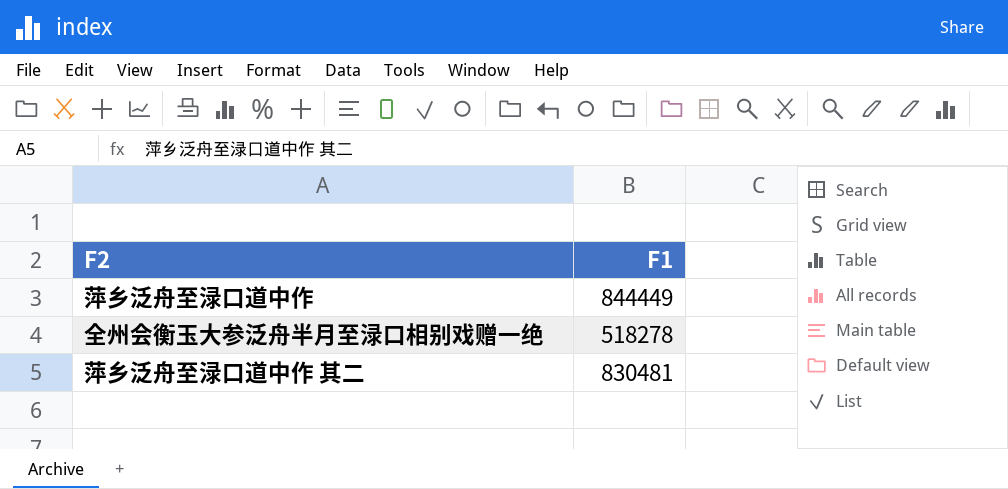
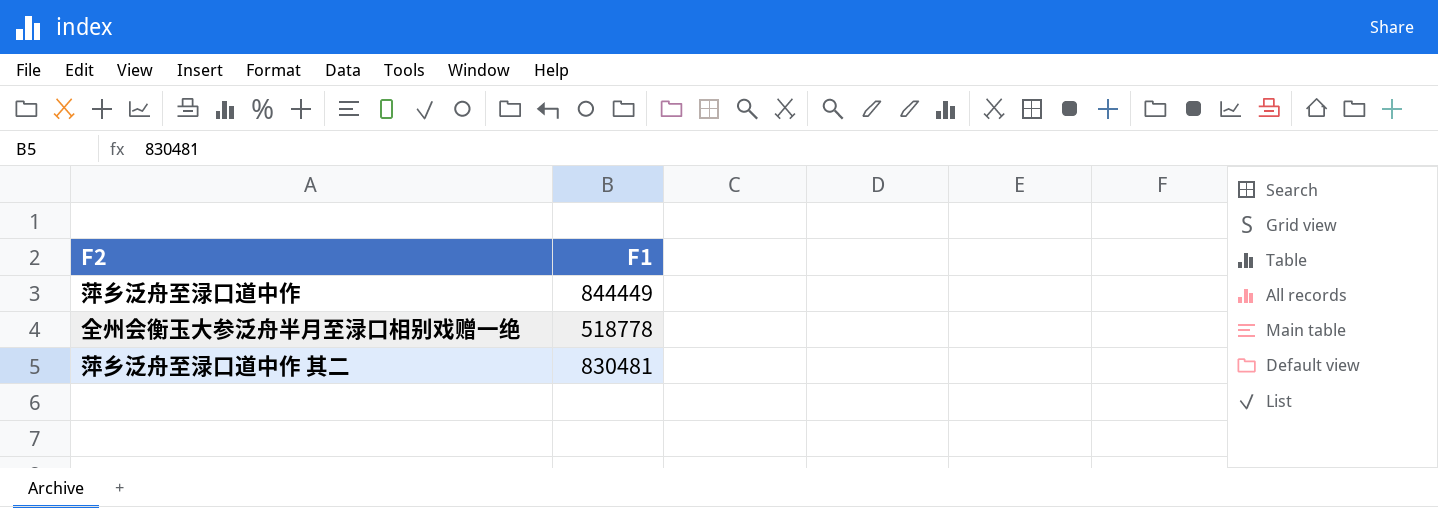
全州会衡玉大参泛舟半月至渌口相别戏赠一绝 | F1: 518278 -> 518778

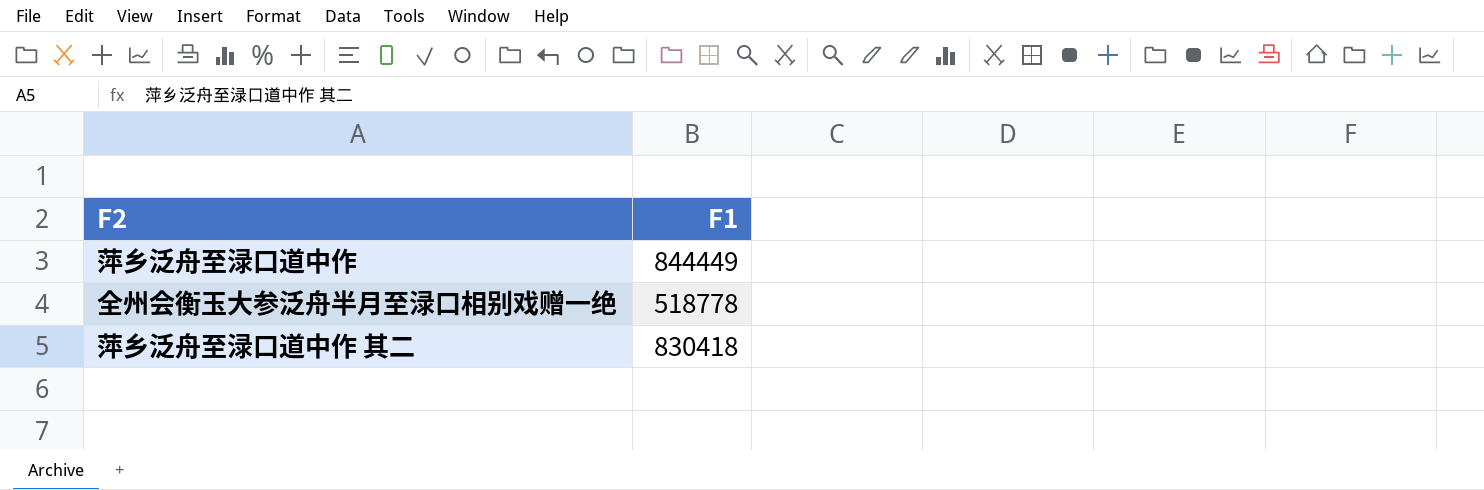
萍乡泛舟至渌口道中作 其二 | F1: 830481 -> 830418

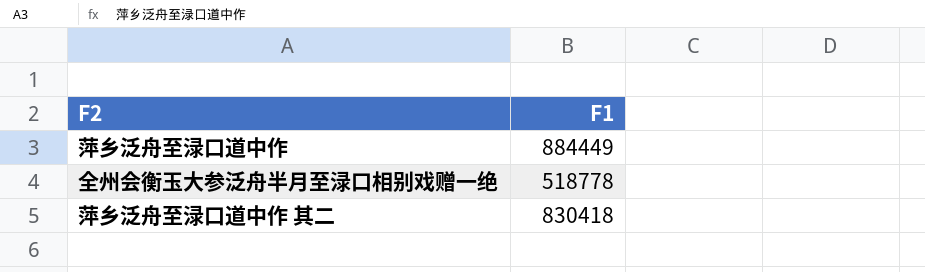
萍乡泛舟至渌口道中作 | F1: 844449 -> 884449

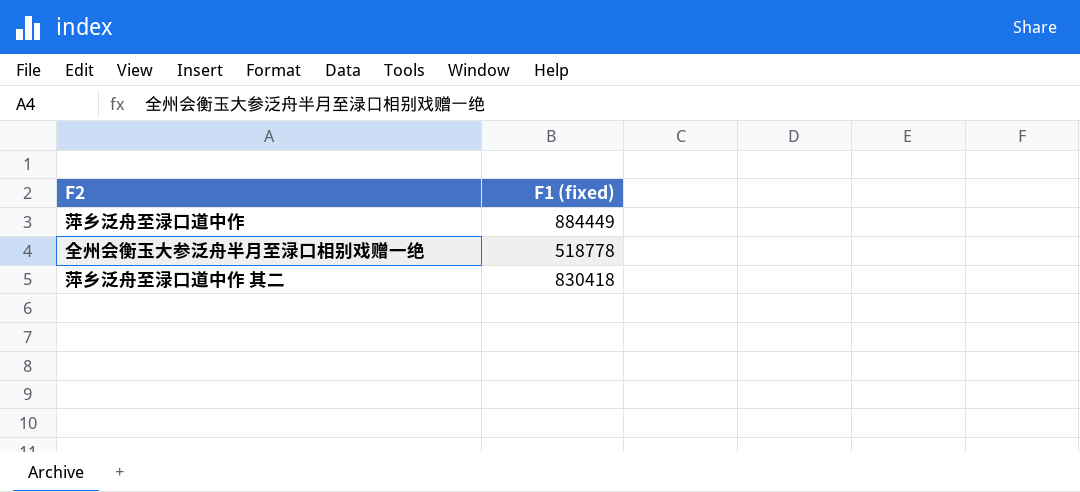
column name: F1 -> F1 (fixed)

